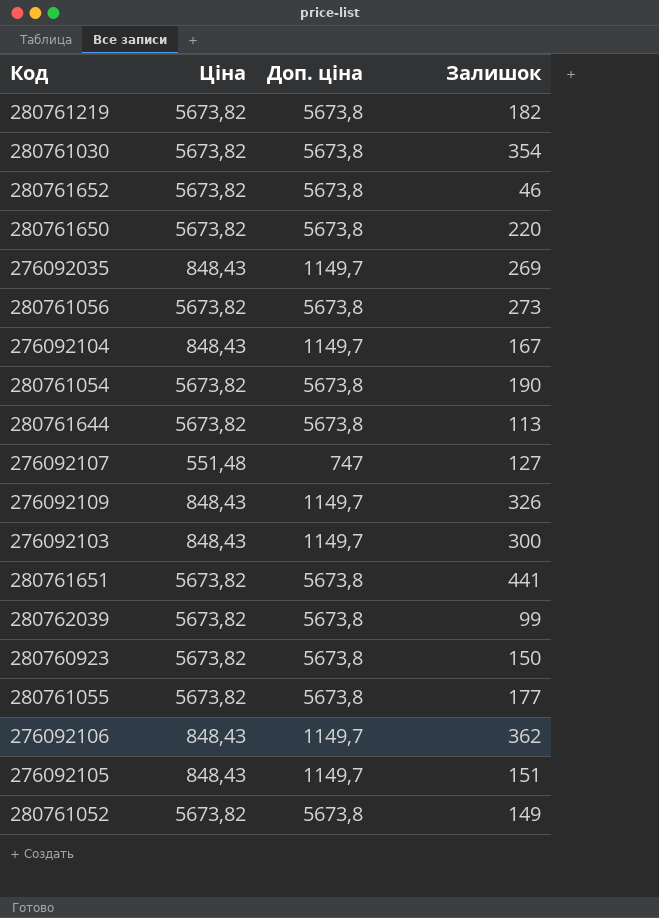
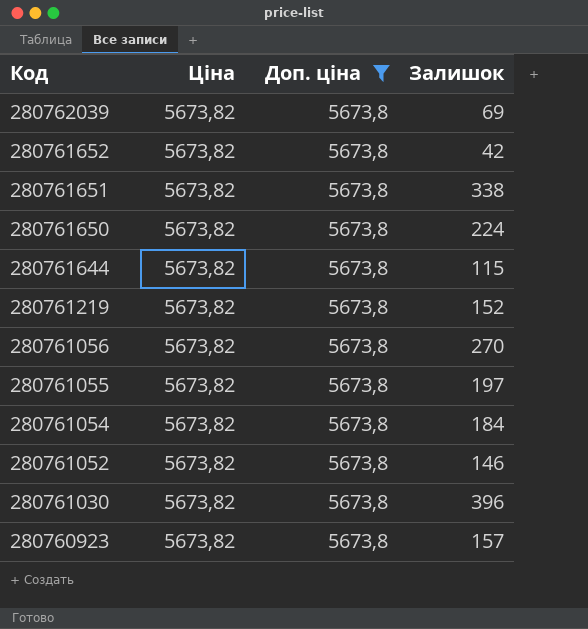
filter: none -> Доп. ціна = 5673,8
row order: none -> Код descending
280762039 | Залишок: 99 -> 69
280761652 | Залишок: 46 -> 42
280761651 | Залишок: 441 -> 338
280761650 | Залишок: 220 -> 224
280761644 | Залишок: 113 -> 115
280761219 | Залишок: 182 -> 152
280761056 | Залишок: 273 -> 270
280761055 | Залишок: 177 -> 197
280761054 | Залишок: 190 -> 184
280761052 | Залишок: 149 -> 146
280761030 | Залишок: 354 -> 396
280760923 | Залишок: 150 -> 157

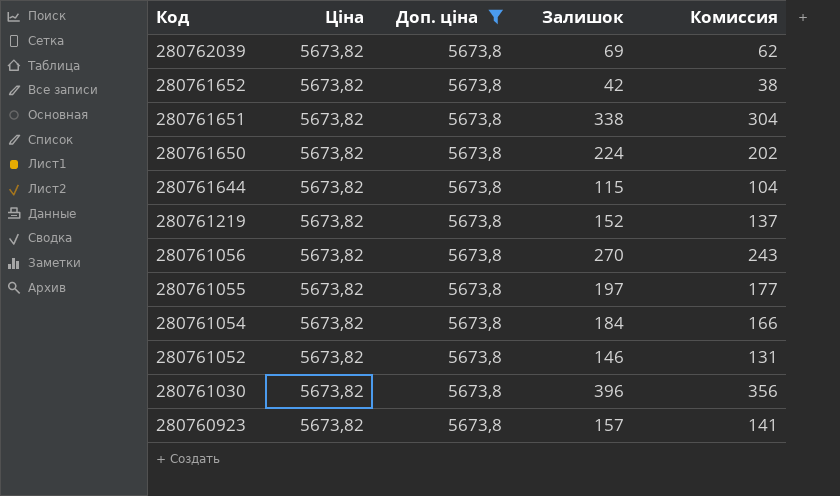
column Комиссия | formula: none -> [Залишок] * 0,9

